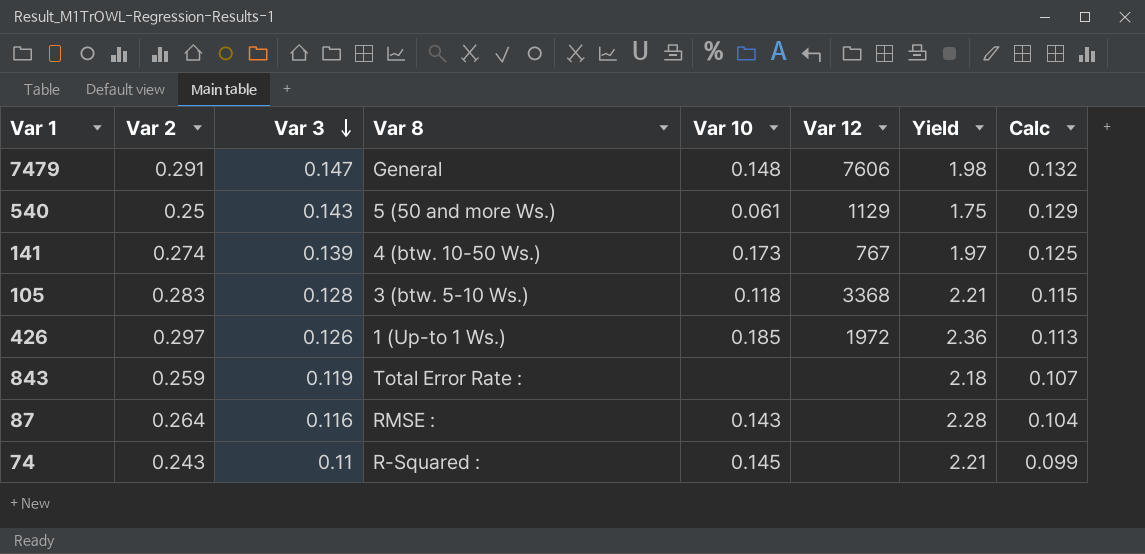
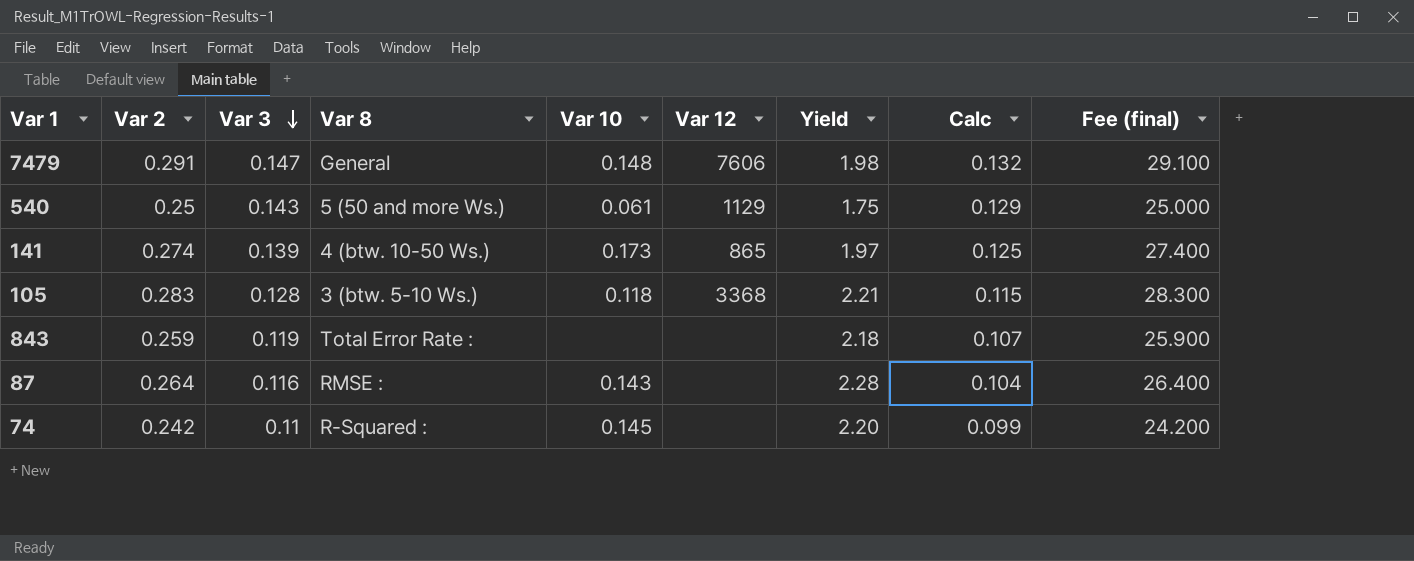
column Fee (final) | formula: none -> [Var 2] * 100
row 426: 0.297 | 0.126 | 1 (Up-to 1 Ws.) | 0.185 | 1972 | 2.36 | 0.113 -> none
141 | Var 12: 767 -> 865
74 | Var 2: 0.243 -> 0.242
74 | Yield: 2.21 -> 2.20

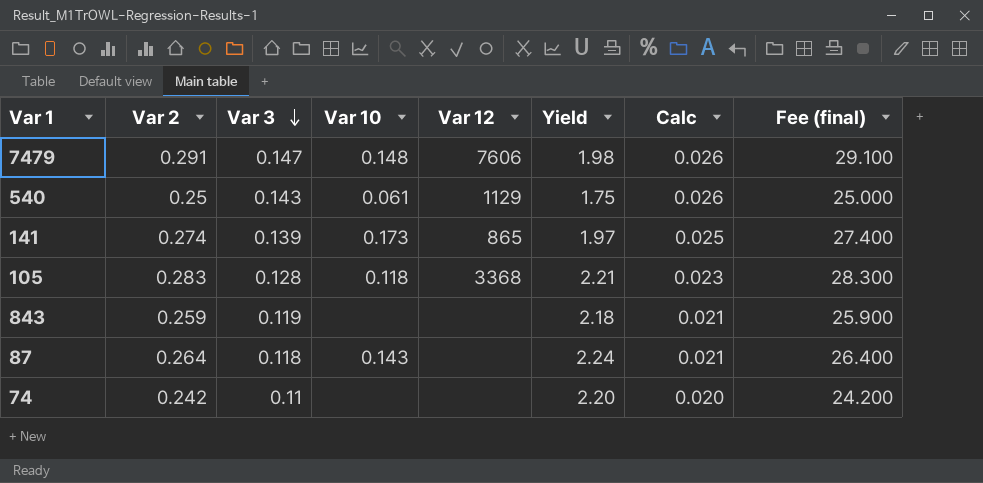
column Var 8 | position: 4 -> none
column Calc | formula: [Var 3] * 0.9 -> [Var 3] * 0.18
87 | Var 3: 0.116 -> 0.118
87 | Yield: 2.28 -> 2.24
74 | Var 10: 0.145 -> none

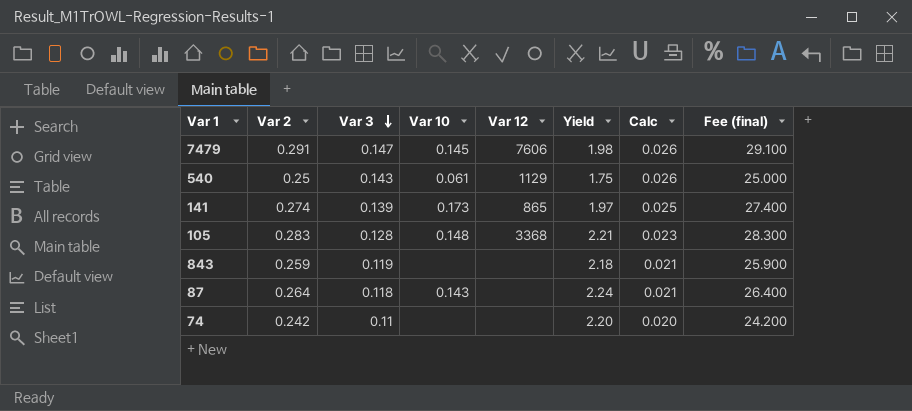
7479 | Var 10: 0.148 -> 0.145
105 | Var 10: 0.118 -> 0.148

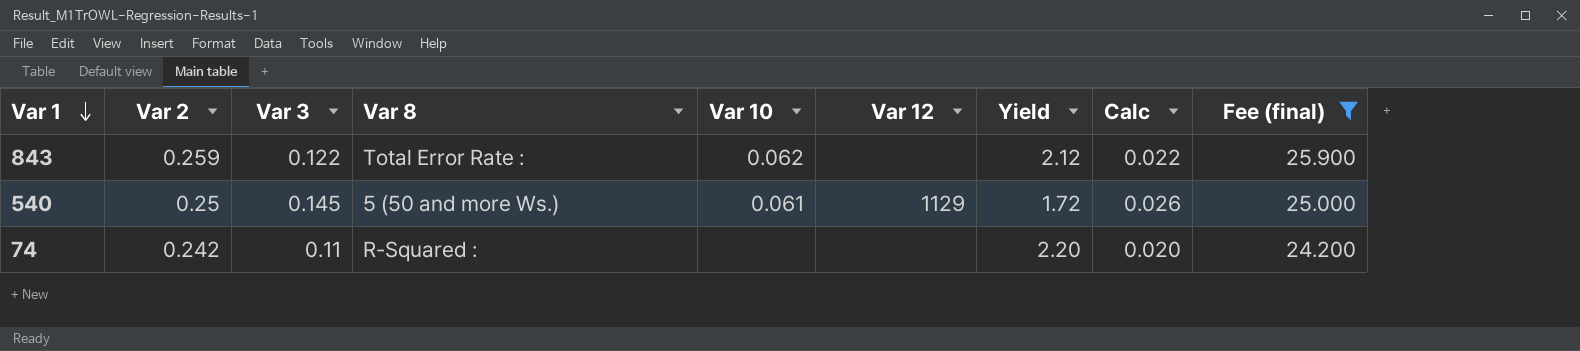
filter: none -> Fee (final) <= 25.900
row order: Var 3 descending -> Var 1 descending
column Var 8 | position: none -> 4
843 | Var 3: 0.119 -> 0.122
843 | Var 10: none -> 0.062
843 | Yield: 2.18 -> 2.12
843 | Calc: 0.021 -> 0.022
540 | Var 3: 0.143 -> 0.145
540 | Yield: 1.75 -> 1.72

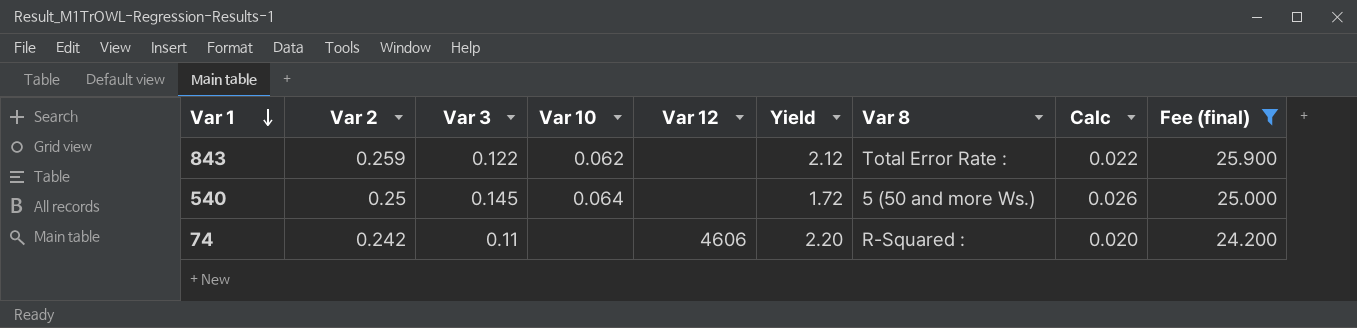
column Var 8 | position: 4 -> 7
540 | Var 10: 0.061 -> 0.064
540 | Var 12: 1129 -> none
74 | Var 12: none -> 4606

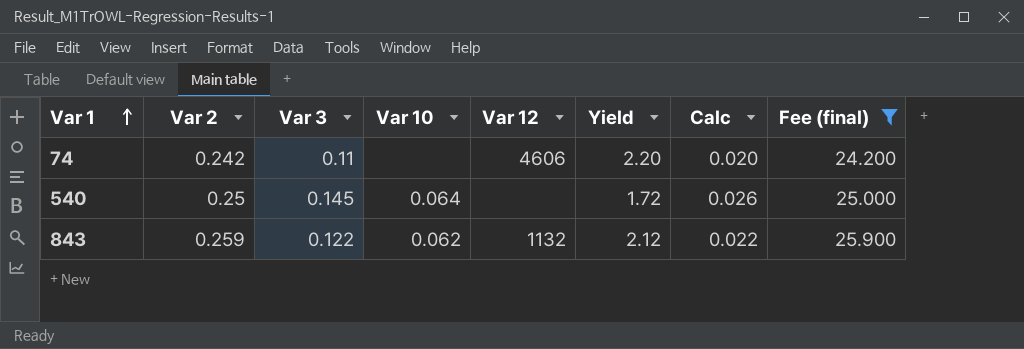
row order: Var 1 descending -> Var 1 ascending
column Var 8 | position: 7 -> none
843 | Var 12: none -> 1132

